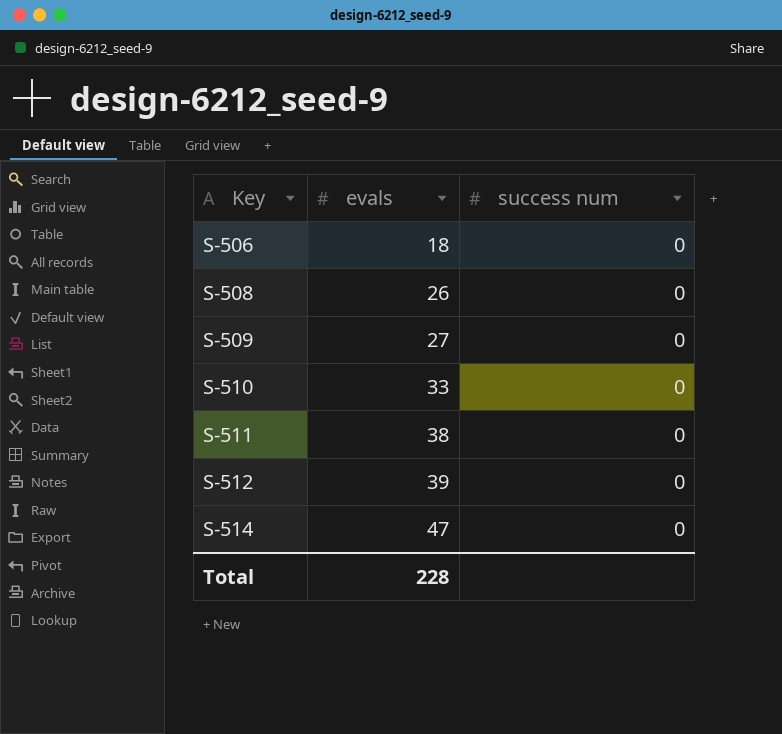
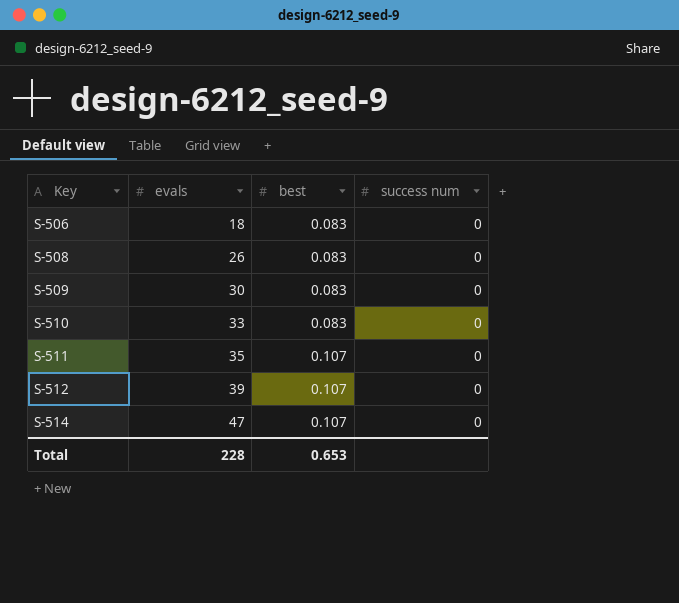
column best | position: none -> 3
S-509 | evals: 27 -> 30
S-511 | evals: 38 -> 35

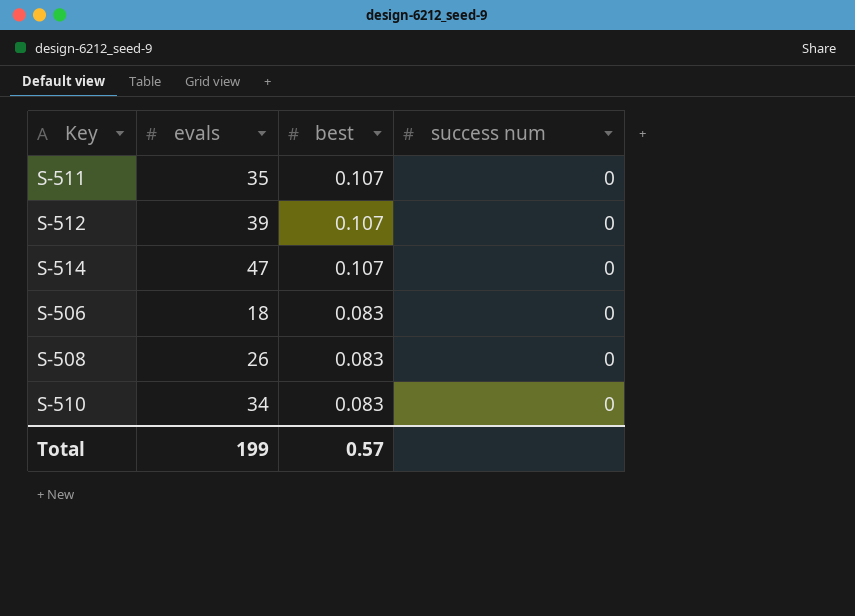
row order: Key ascending -> best descending
row S-509: 30 | 0.083 | 0 -> none
S-510 | evals: 33 -> 34
Total | evals: 228 -> 199
Total | best: 0.653 -> 0.57

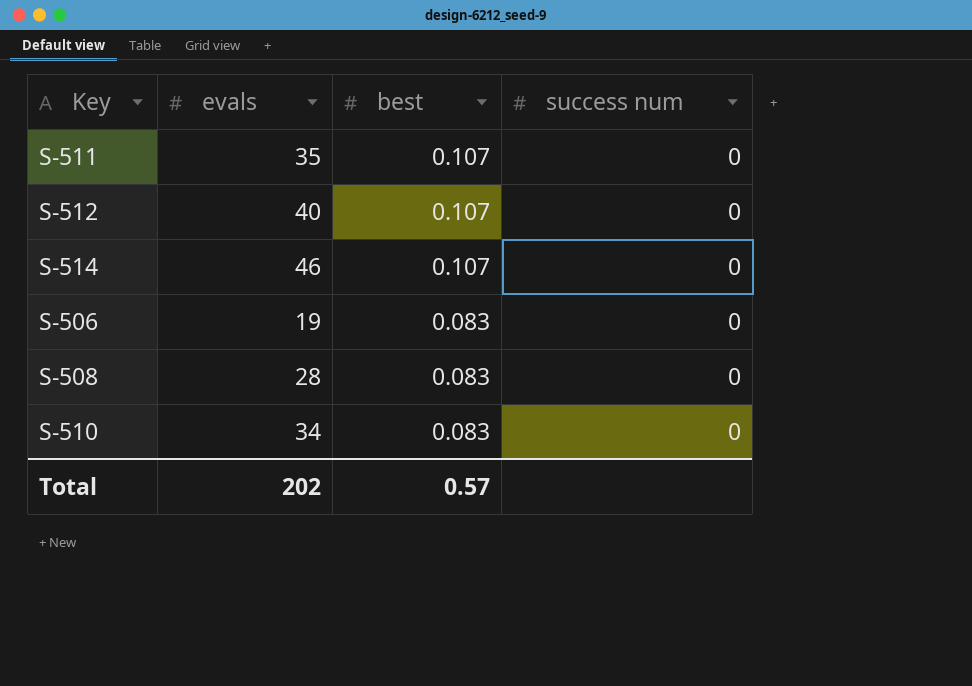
S-512 | evals: 39 -> 40
S-514 | evals: 47 -> 46
S-506 | evals: 18 -> 19
S-508 | evals: 26 -> 28
Total | evals: 199 -> 202

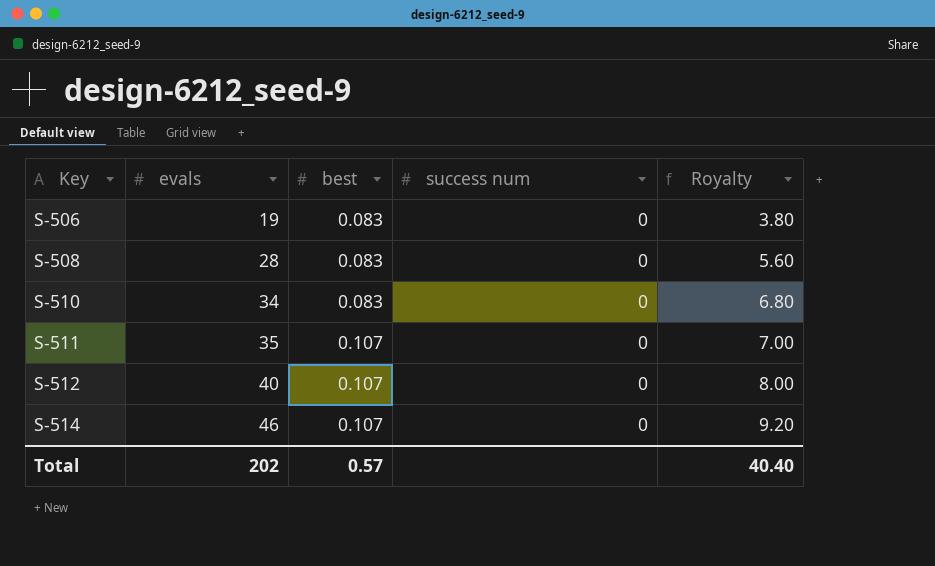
row order: best descending -> Key ascending
column Royalty | formula: none -> [evals] * 0.2

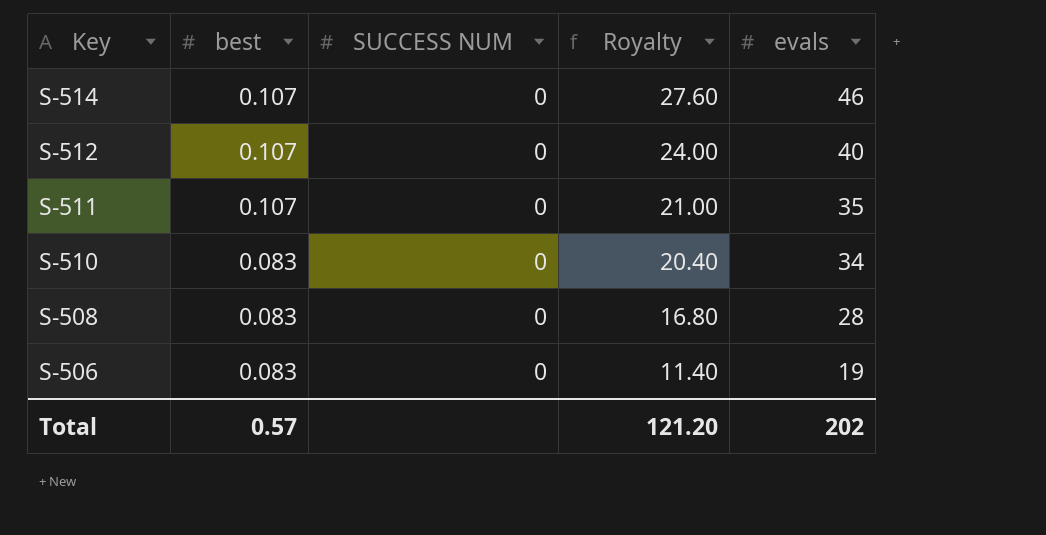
row order: Key ascending -> Key descending
column name: success num -> SUCCESS NUM
column Royalty | formula: [evals] * 0.2 -> [evals] * 0.6
column evals | position: 2 -> 5
Total | Royalty: 40.40 -> 121.20

